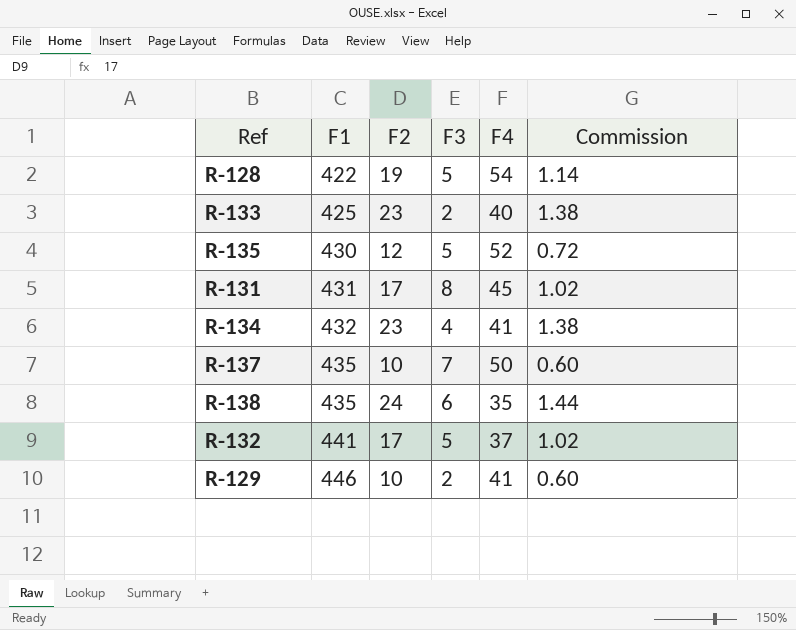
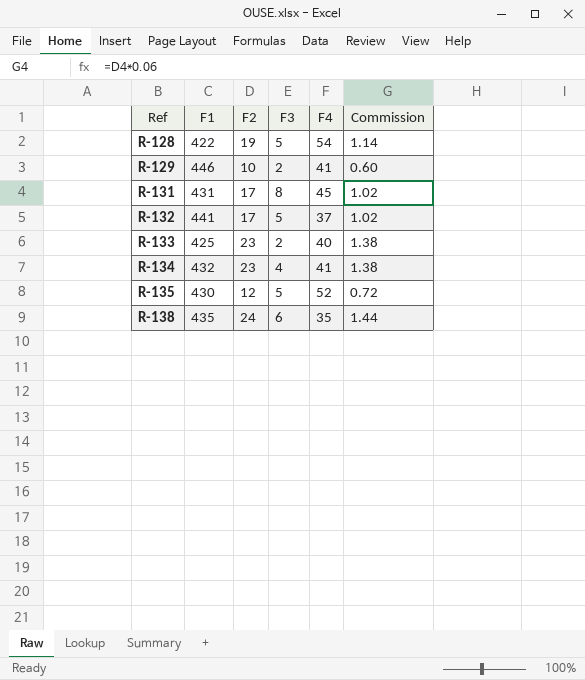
row order: F1 ascending -> Ref ascending
row R-137: 435 | 10 | 7 | 50 | 0.60 -> none

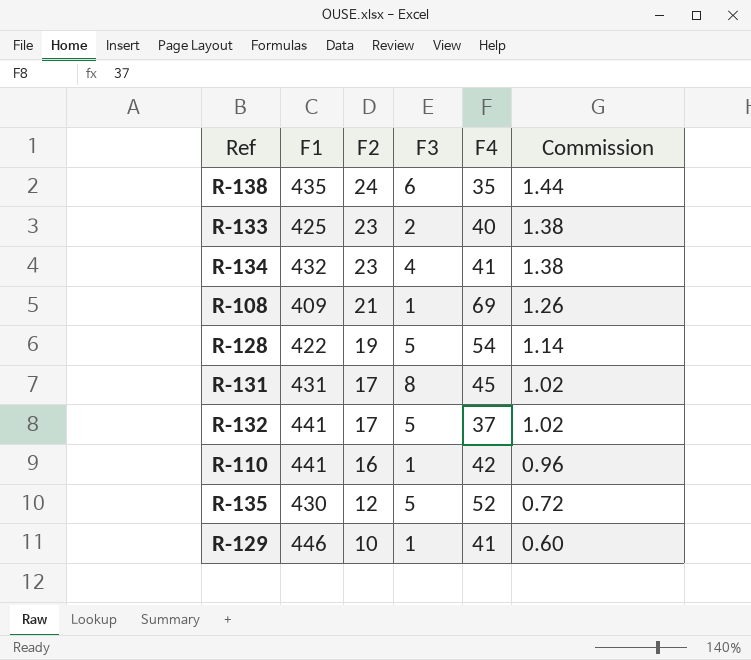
row order: Ref ascending -> F2 descending
row R-108: none -> 409 | 21 | 1 | 69 | 1.26
row R-110: none -> 441 | 16 | 1 | 42 | 0.96
R-129 | F3: 2 -> 1

